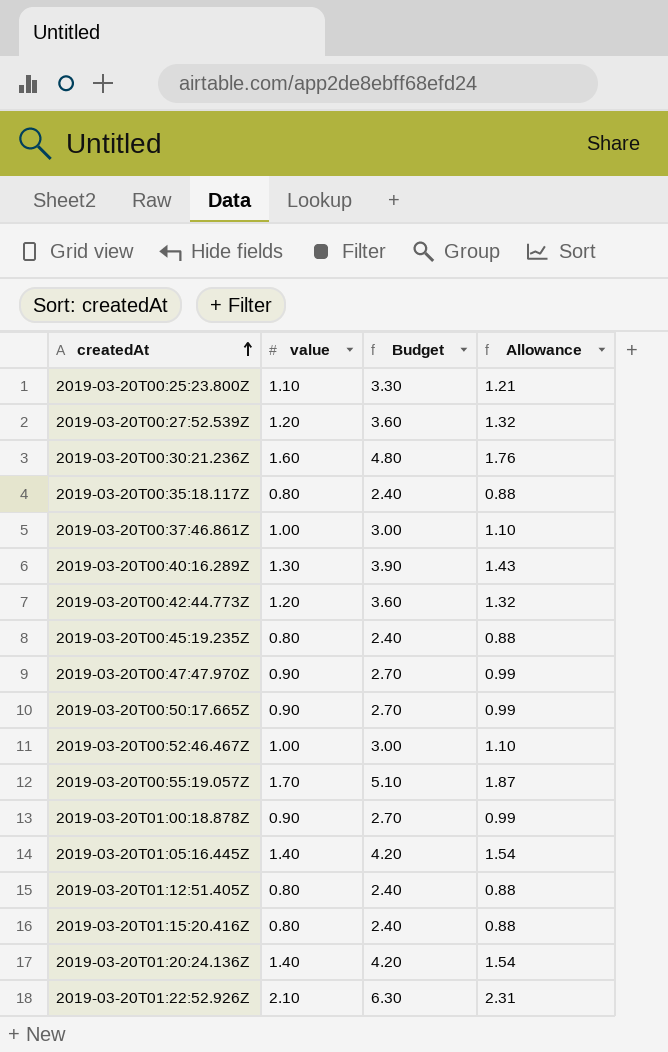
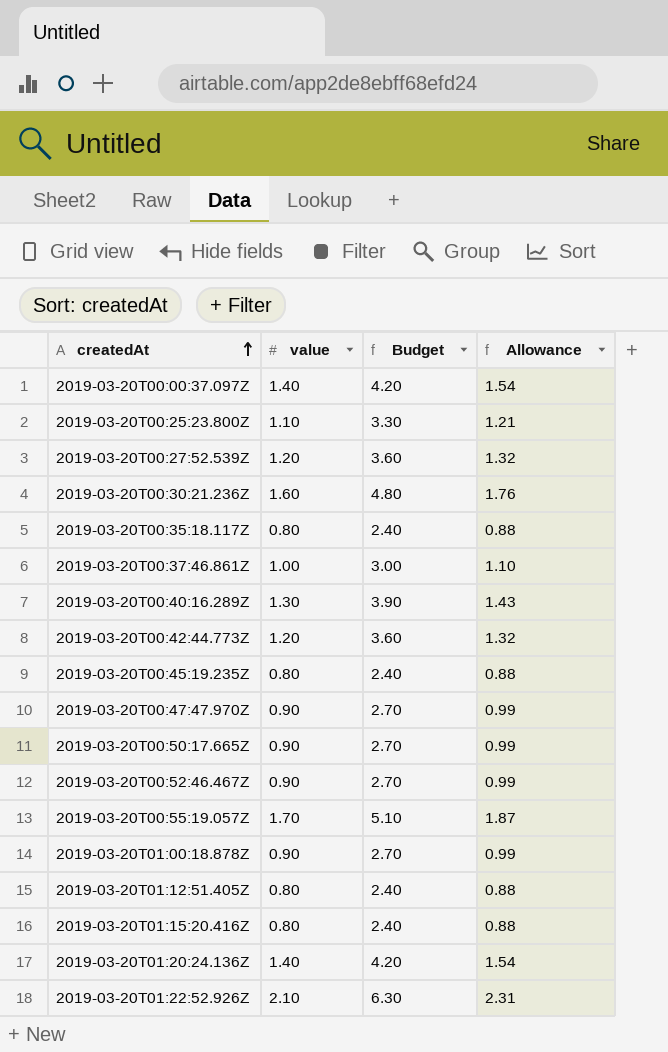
row 2019-03-20T01:05:16.445Z: 1.40 | 4.20 | 1.54 -> none
row 2019-03-20T00:00:37.097Z: none -> 1.40 | 4.20 | 1.54
2019-03-20T00:52:46.467Z | value: 1.00 -> 0.90
2019-03-20T00:52:46.467Z | Budget: 3.00 -> 2.70
2019-03-20T00:52:46.467Z | Allowance: 1.10 -> 0.99

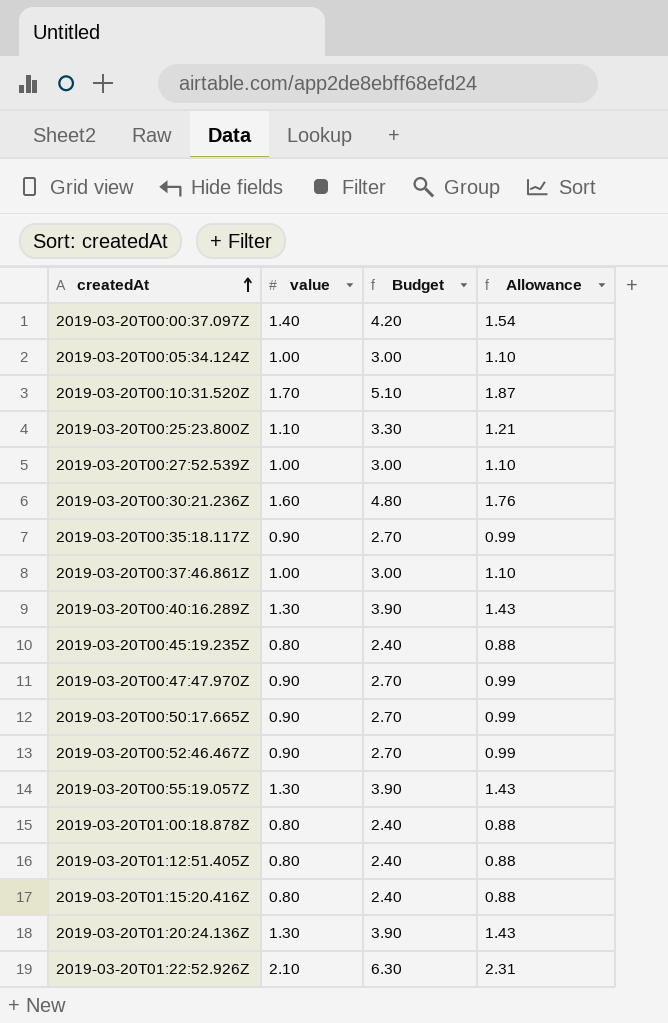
row 2019-03-20T00:42:44.773Z: 1.20 | 3.60 | 1.32 -> none
row 2019-03-20T00:05:34.124Z: none -> 1.00 | 3.00 | 1.10
row 2019-03-20T00:10:31.520Z: none -> 1.70 | 5.10 | 1.87
2019-03-20T00:27:52.539Z | value: 1.20 -> 1.00
2019-03-20T00:27:52.539Z | Budget: 3.60 -> 3.00
2019-03-20T00:27:52.539Z | Allowance: 1.32 -> 1.10
2019-03-20T00:35:18.117Z | value: 0.80 -> 0.90
2019-03-20T00:35:18.117Z | Budget: 2.40 -> 2.70
2019-03-20T00:35:18.117Z | Allowance: 0.88 -> 0.99
2019-03-20T00:55:19.057Z | value: 1.70 -> 1.30
2019-03-20T00:55:19.057Z | Budget: 5.10 -> 3.90
2019-03-20T00:55:19.057Z | Allowance: 1.87 -> 1.43
2019-03-20T01:00:18.878Z | value: 0.90 -> 0.80
2019-03-20T01:00:18.878Z | Budget: 2.70 -> 2.40
2019-03-20T01:00:18.878Z | Allowance: 0.99 -> 0.88
2019-03-20T01:20:24.136Z | value: 1.40 -> 1.30
2019-03-20T01:20:24.136Z | Budget: 4.20 -> 3.90
2019-03-20T01:20:24.136Z | Allowance: 1.54 -> 1.43

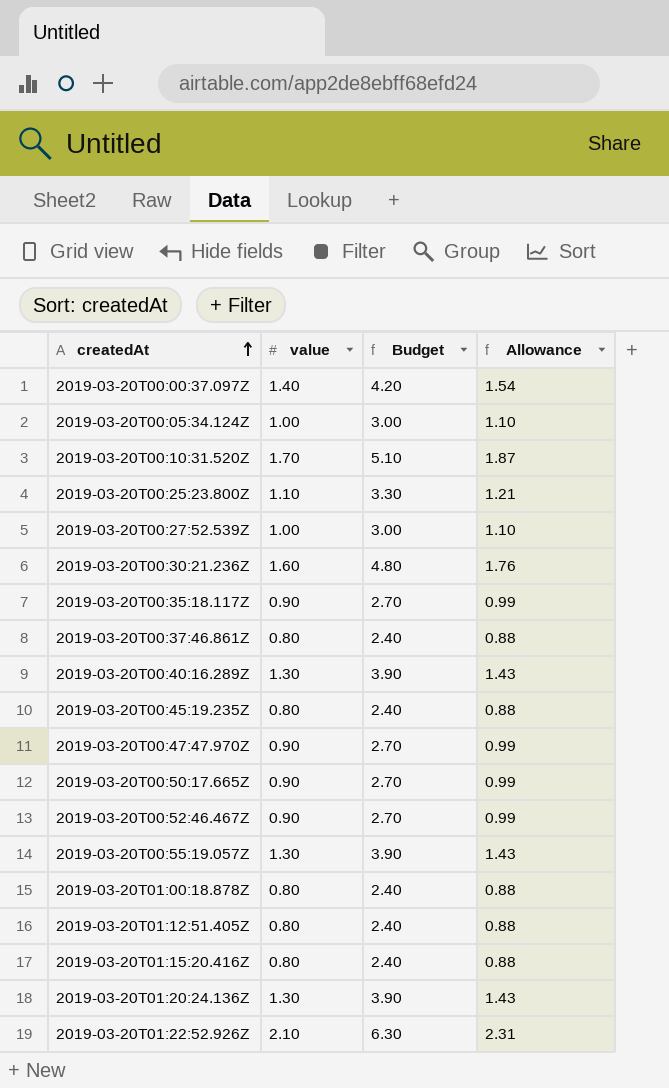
2019-03-20T00:37:46.861Z | value: 1.00 -> 0.80
2019-03-20T00:37:46.861Z | Budget: 3.00 -> 2.40
2019-03-20T00:37:46.861Z | Allowance: 1.10 -> 0.88

